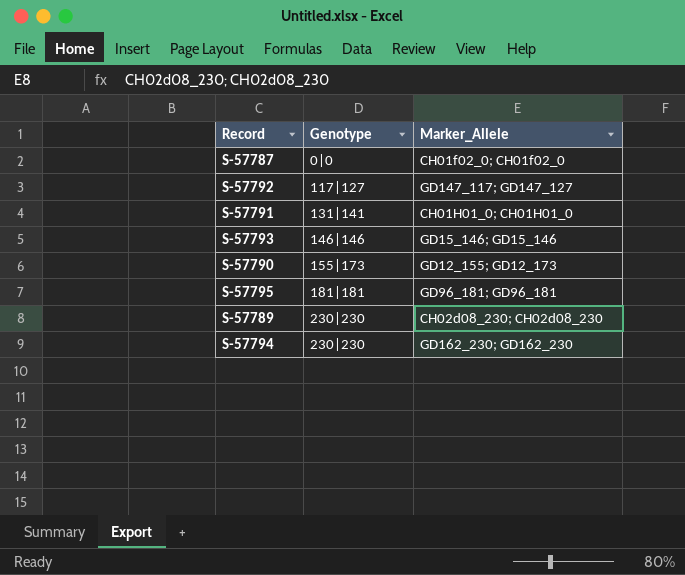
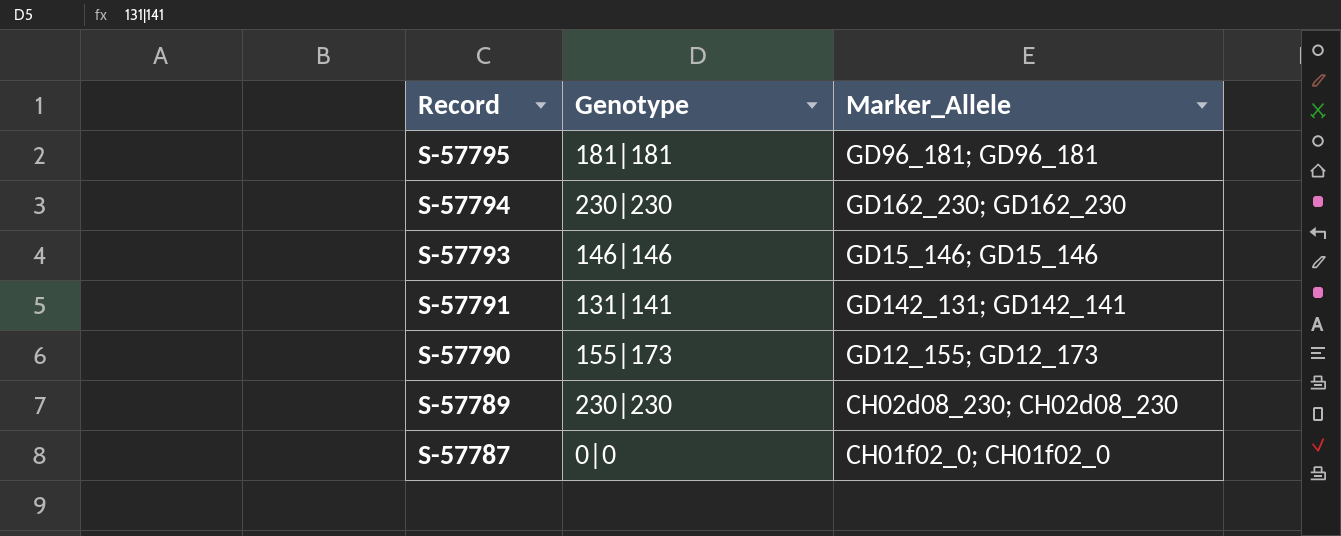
row order: Genotype ascending -> Record descending
row S-57792: 117|127 | GD147_117; GD147_127 -> none
S-57791 | Marker_Allele: CH01H01_0; CH01H01_0 -> GD142_131; GD142_141

